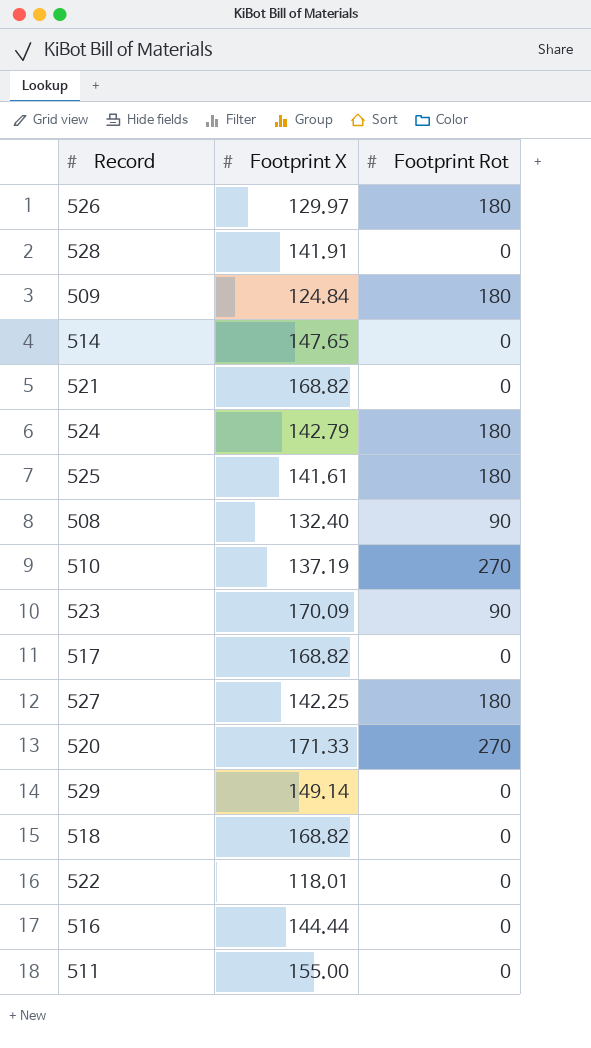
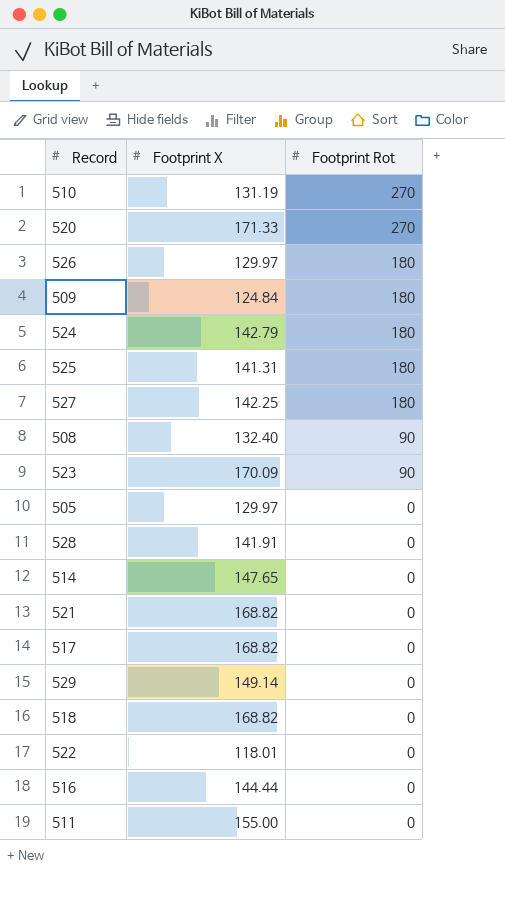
row order: none -> Footprint Rot descending
510 | Footprint X: 137.19 -> 131.19
525 | Footprint X: 141.61 -> 141.31
row 505: none -> 129.97 | 0

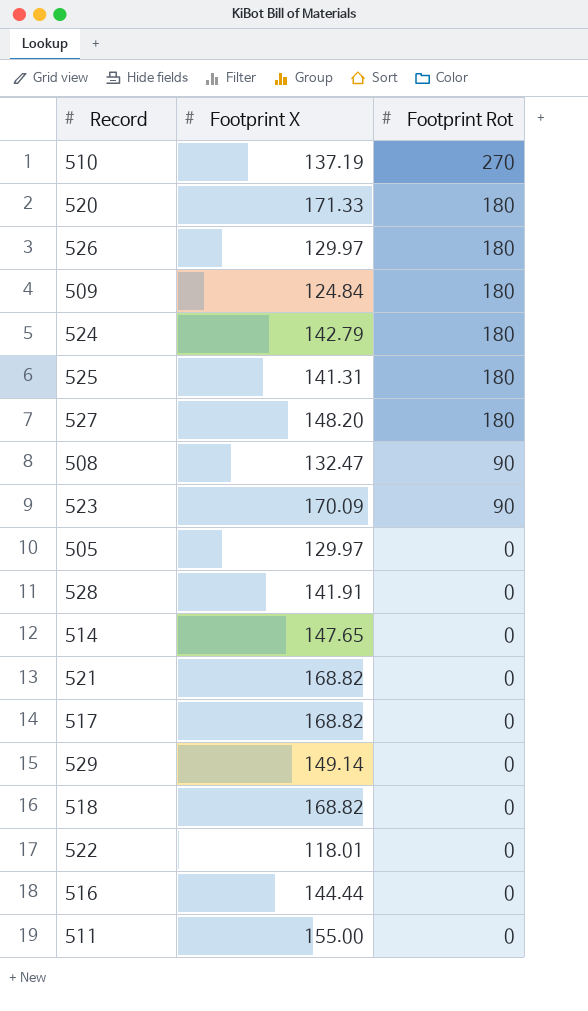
510 | Footprint X: 131.19 -> 137.19
520 | Footprint Rot: 270 -> 180
527 | Footprint X: 142.25 -> 148.20
508 | Footprint X: 132.40 -> 132.47

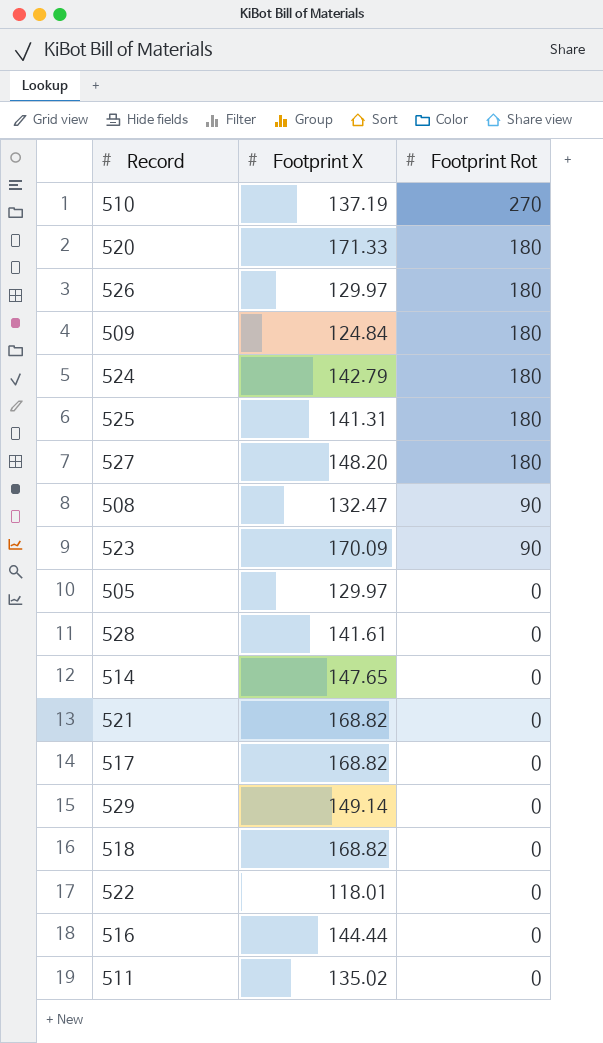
528 | Footprint X: 141.91 -> 141.61
511 | Footprint X: 155.00 -> 135.02

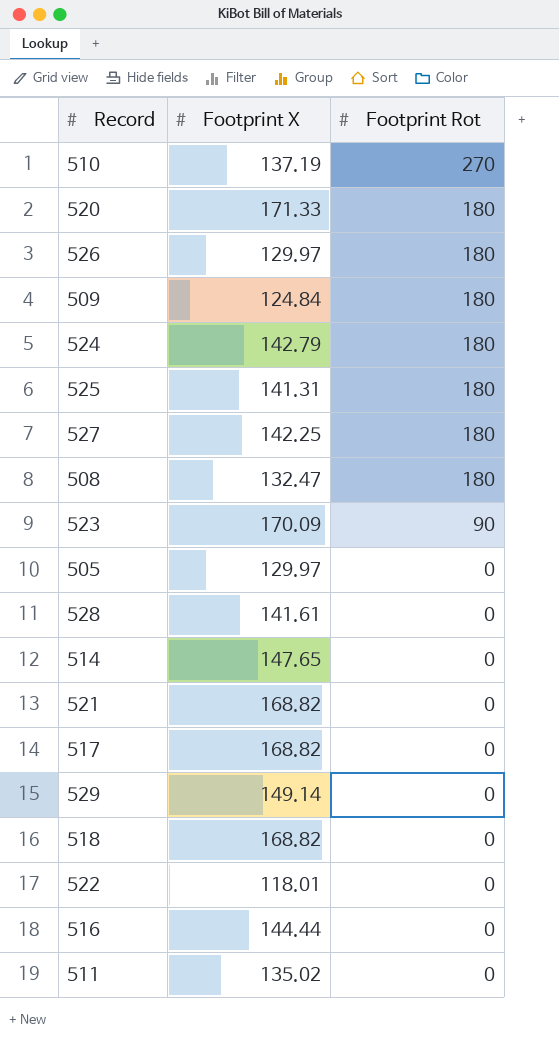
527 | Footprint X: 148.20 -> 142.25
508 | Footprint Rot: 90 -> 180

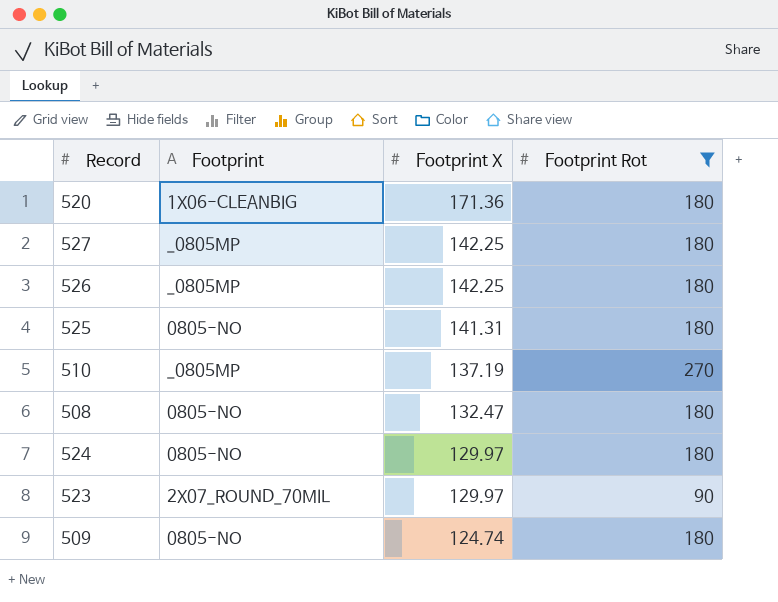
filter: none -> Footprint Rot != 0
row order: Footprint Rot descending -> Footprint X descending
column Footprint | position: none -> 2
520 | Footprint X: 171.33 -> 171.36
526 | Footprint X: 129.97 -> 142.25
524 | Footprint X: 142.79 -> 129.97
523 | Footprint X: 170.09 -> 129.97
509 | Footprint X: 124.84 -> 124.74

